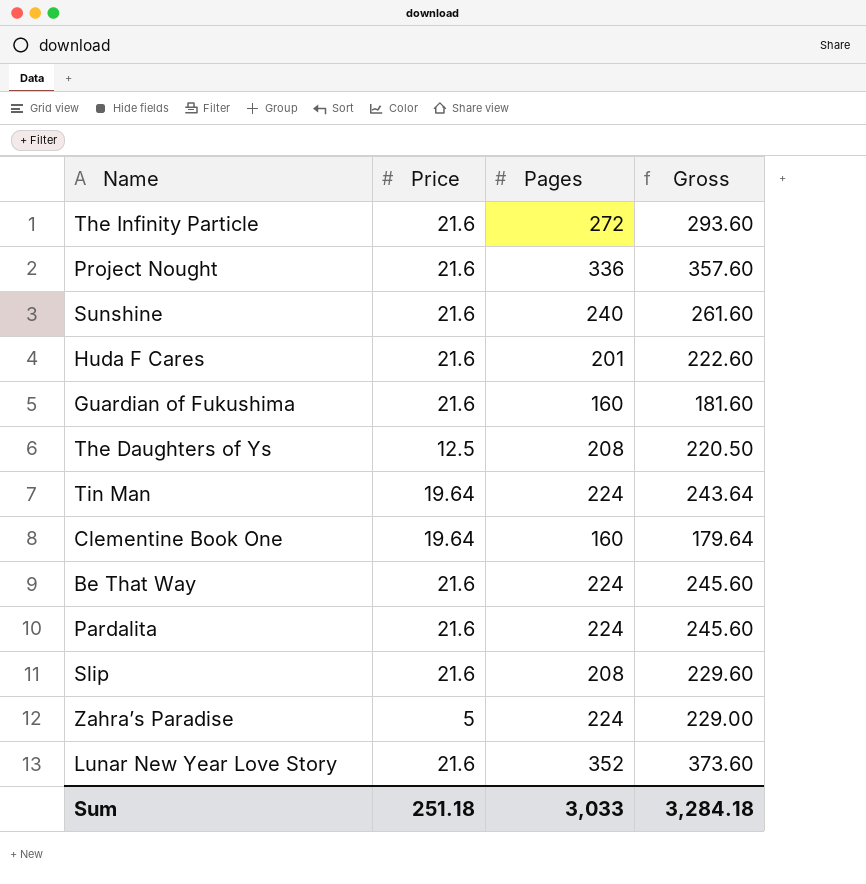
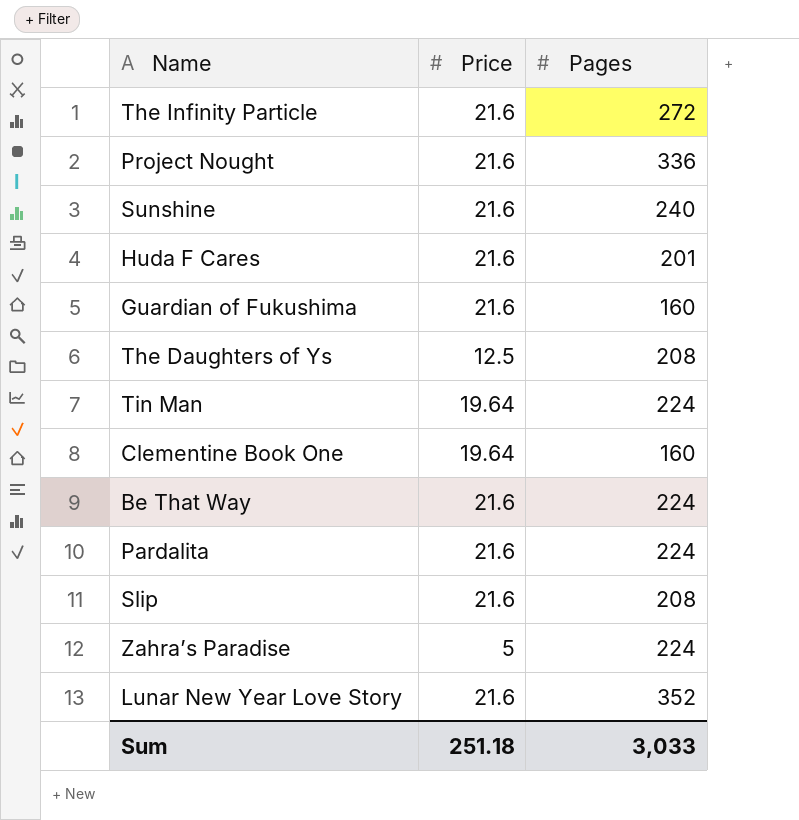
column Gross | formula: [Price] + [Pages] -> none

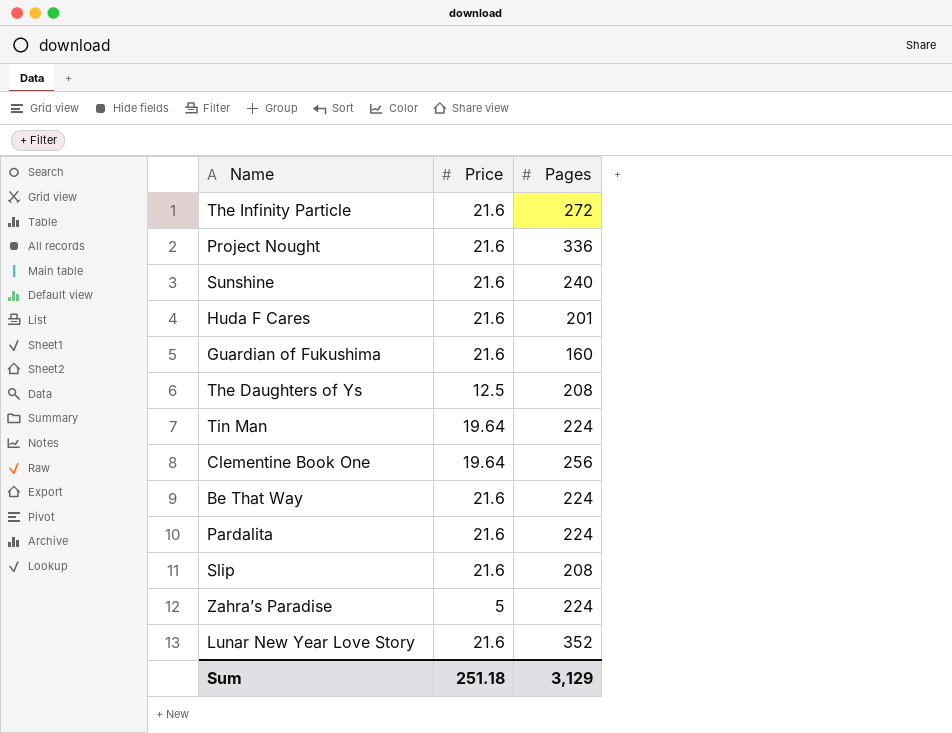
Clementine Book One | Pages: 160 -> 256
Sum | Pages: 3,033 -> 3,129

